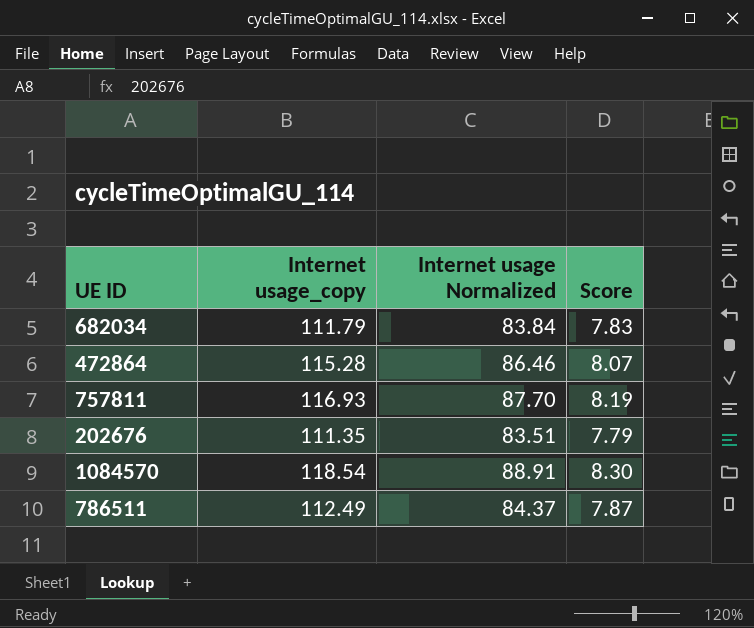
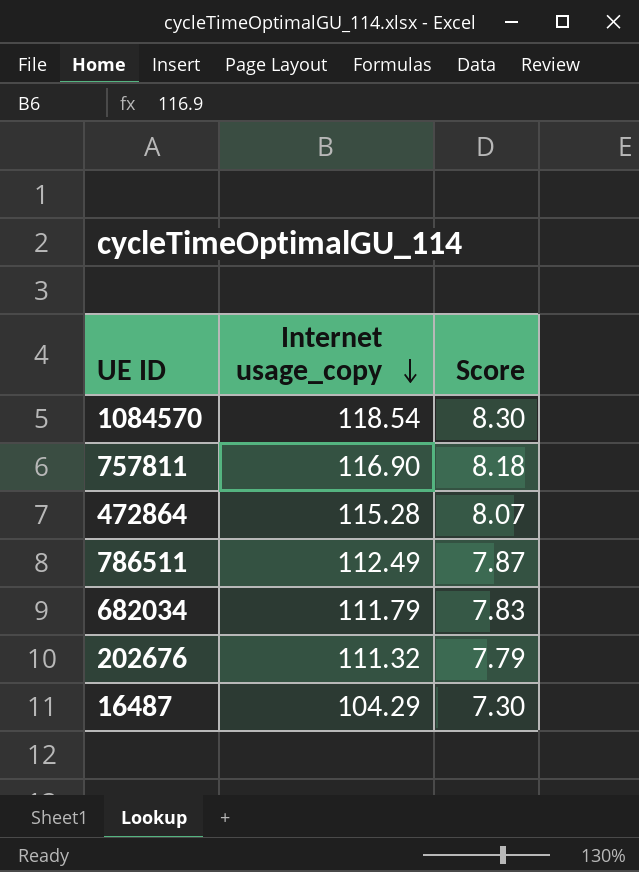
row order: none -> Internet usage_copy descending
column Internet usage Normalized | formula: [Internet usage_copy] * 0.75 -> none
757811 | Internet usage_copy: 116.93 -> 116.90
757811 | Score: 8.19 -> 8.18
202676 | Internet usage_copy: 111.35 -> 111.32
row 16487: none -> 104.29 | 7.30

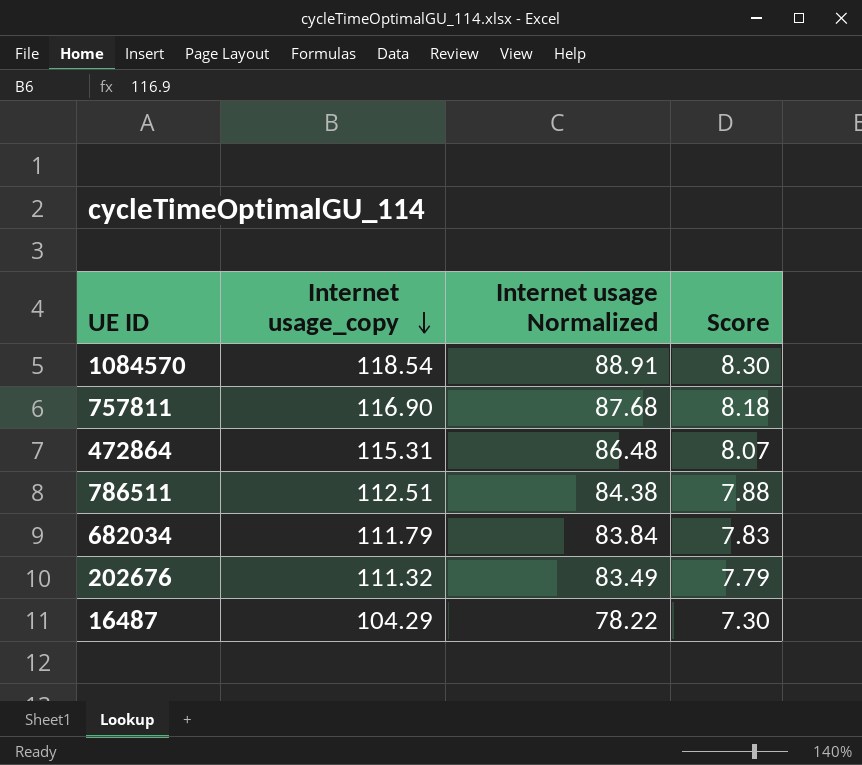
column Internet usage Normalized | formula: none -> [Internet usage_copy] * 0.75
472864 | Internet usage_copy: 115.28 -> 115.31
786511 | Internet usage_copy: 112.49 -> 112.51
786511 | Score: 7.87 -> 7.88

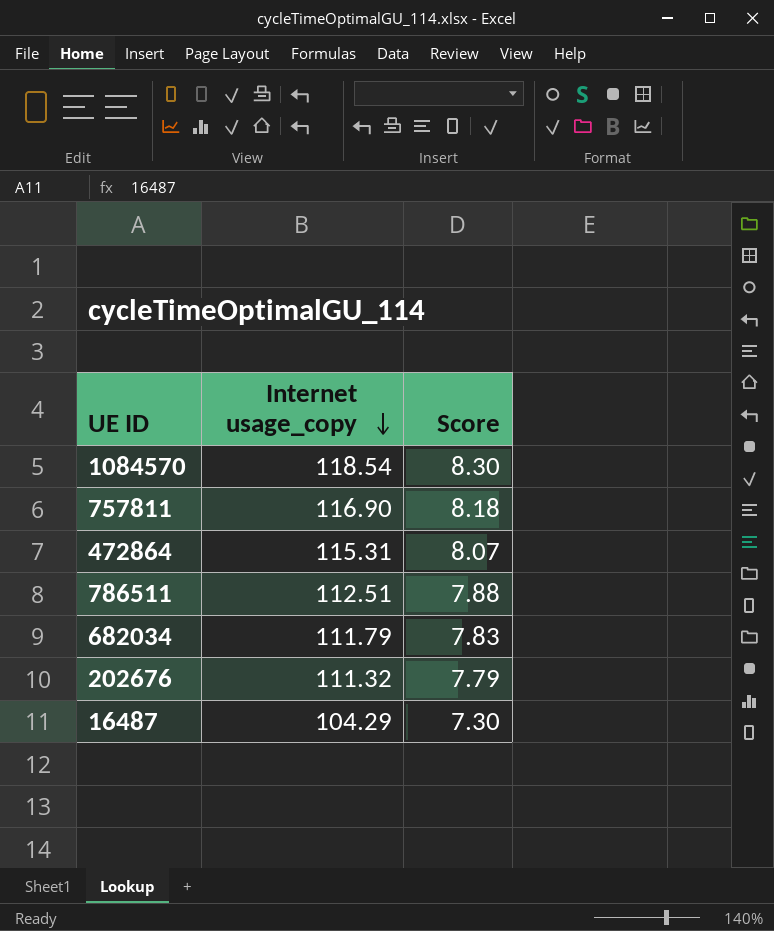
column Internet usage Normalized | formula: [Internet usage_copy] * 0.75 -> none

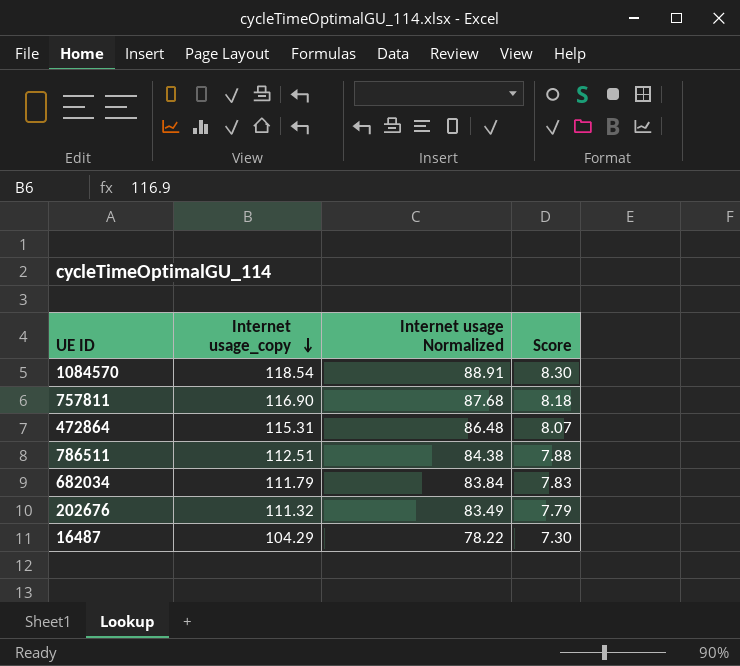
column Internet usage Normalized | formula: none -> [Internet usage_copy] * 0.75

